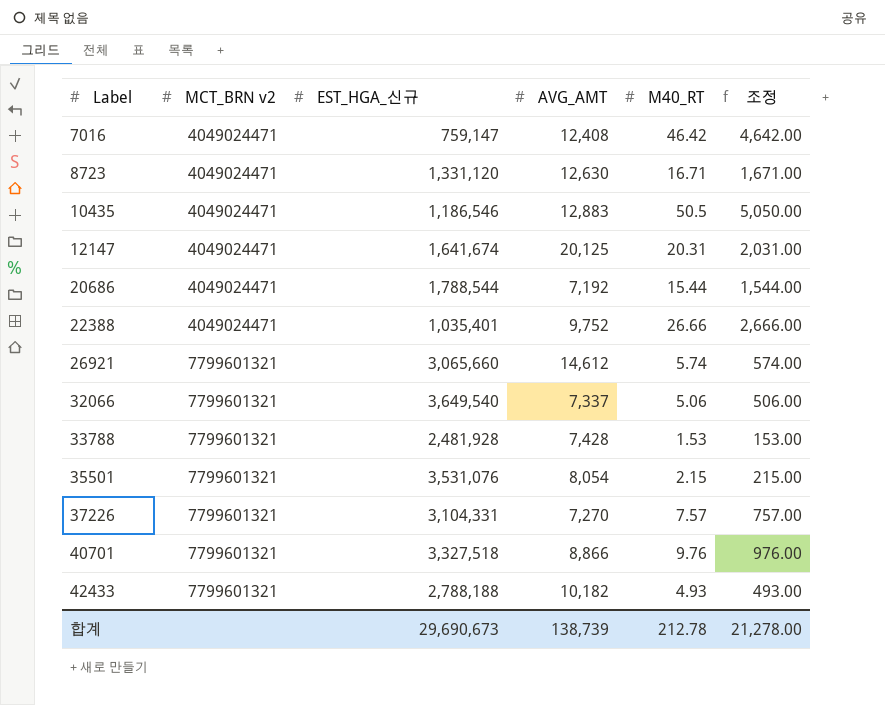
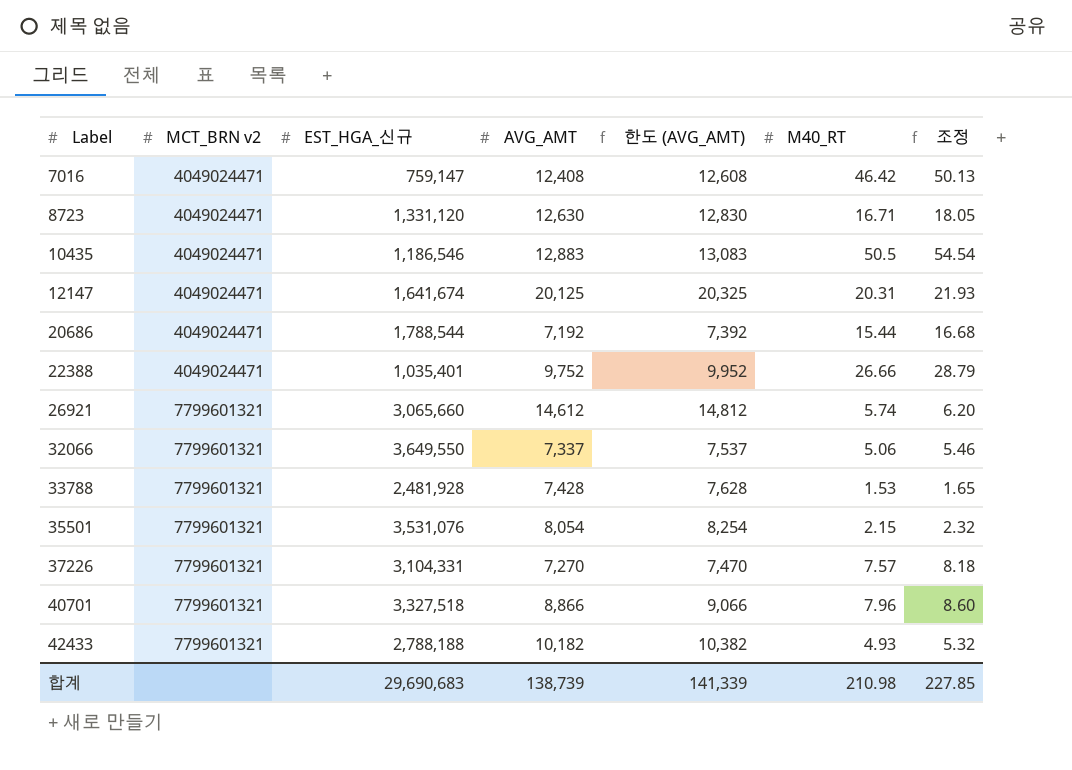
column 한도 (AVG_AMT) | formula: none -> [AVG_AMT] + 200
column 조정 | formula: [M40_RT] * 100 -> [M40_RT] * 1.08
32066 | EST_HGA_신규: 3,649,540 -> 3,649,550
40701 | M40_RT: 9.76 -> 7.96
합계 | EST_HGA_신규: 29,690,673 -> 29,690,683
합계 | M40_RT: 212.78 -> 210.98
합계 | 조정: 21,278.00 -> 227.85

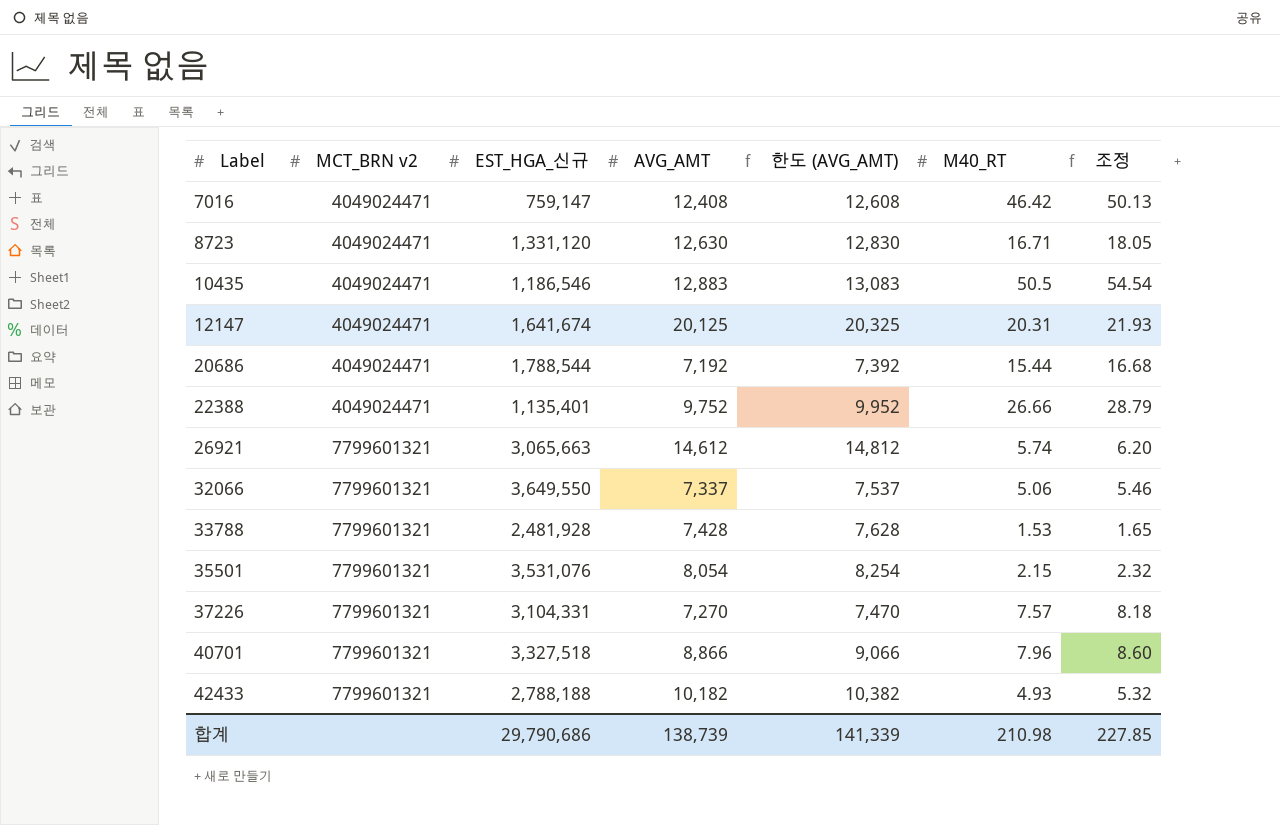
22388 | EST_HGA_신규: 1,035,401 -> 1,135,401
26921 | EST_HGA_신규: 3,065,660 -> 3,065,663
합계 | EST_HGA_신규: 29,690,683 -> 29,790,686

